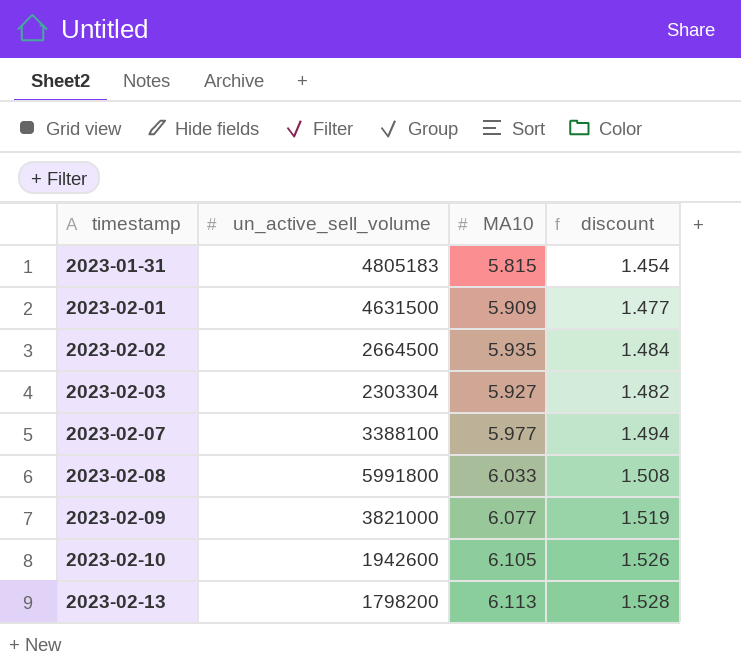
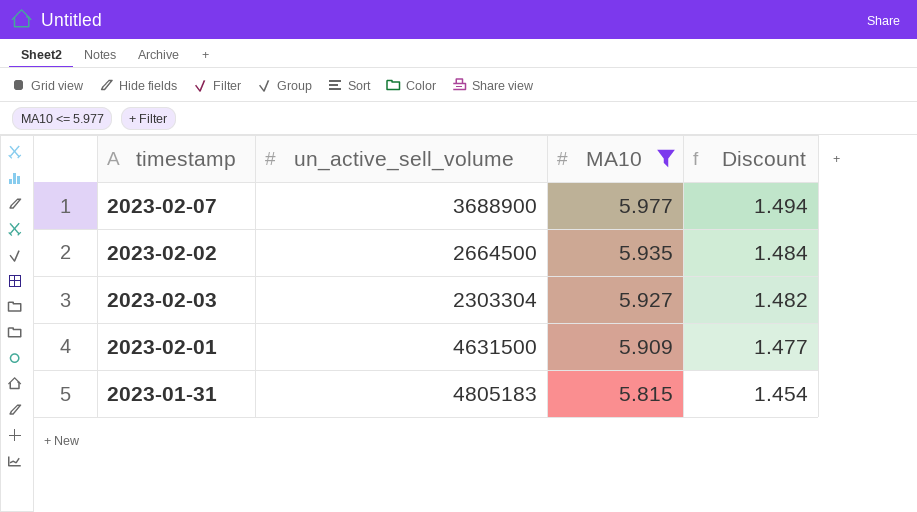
filter: none -> MA10 <= 5.977
row order: timestamp ascending -> MA10 descending
column name: discount -> Discount
2023-02-07 | un_active_sell_volume: 3388100 -> 3688900

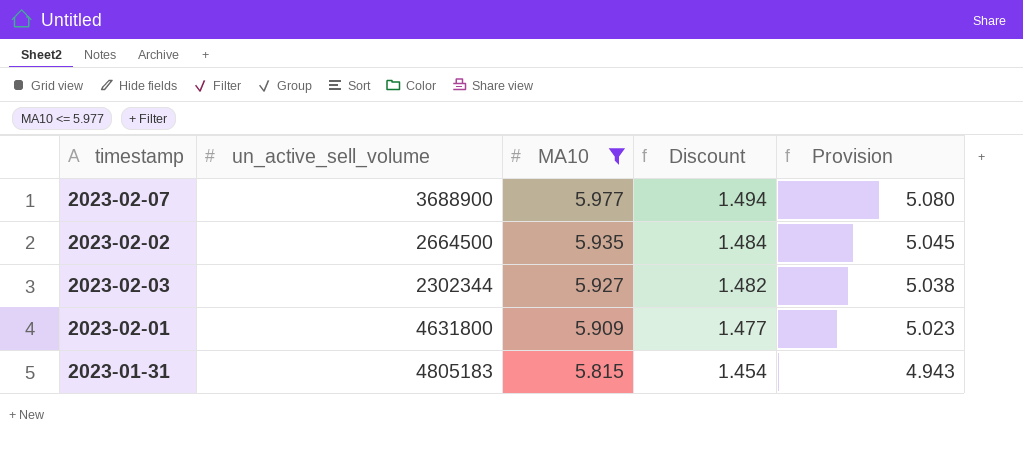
column Provision | formula: none -> [MA10] * 0.85
2023-02-03 | un_active_sell_volume: 2303304 -> 2302344
2023-02-01 | un_active_sell_volume: 4631500 -> 4631800

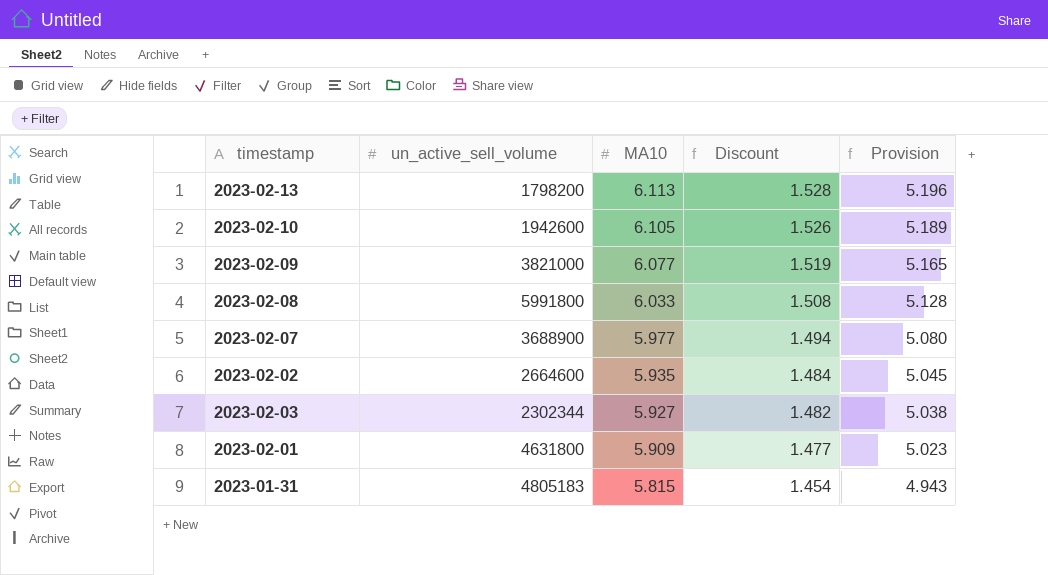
filter: MA10 <= 5.977 -> none
2023-02-02 | un_active_sell_volume: 2664500 -> 2664600

